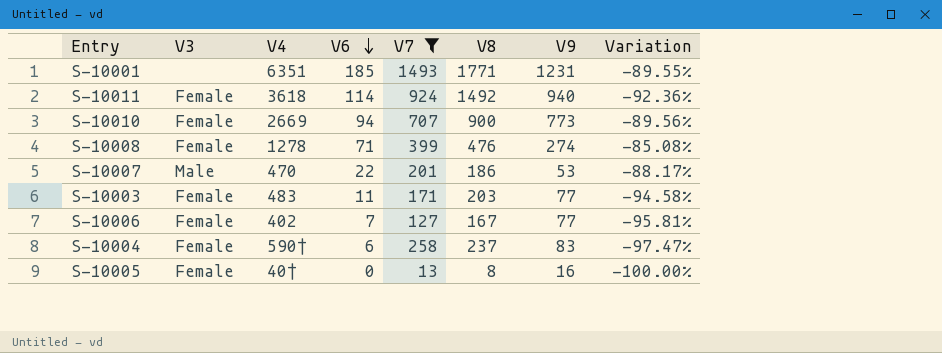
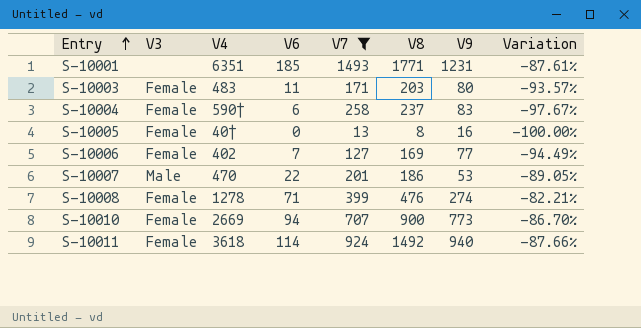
row order: V6 descending -> Entry ascending
column Variation | formula: ([V6] - [V8]) / [V8] -> ([V6] - [V7]) / [V7]
S-10003 | V9: 77 -> 80
S-10006 | V8: 167 -> 169

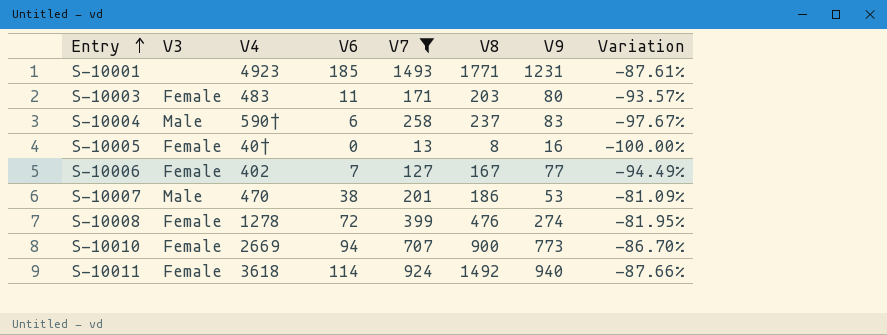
S-10001 | V4: 6351 -> 4923
S-10004 | V3: Female -> Male
S-10006 | V8: 169 -> 167
S-10007 | V6: 22 -> 38
S-10007 | Variation: -89.05% -> -81.09%
S-10008 | V6: 71 -> 72
S-10008 | Variation: -82.21% -> -81.95%

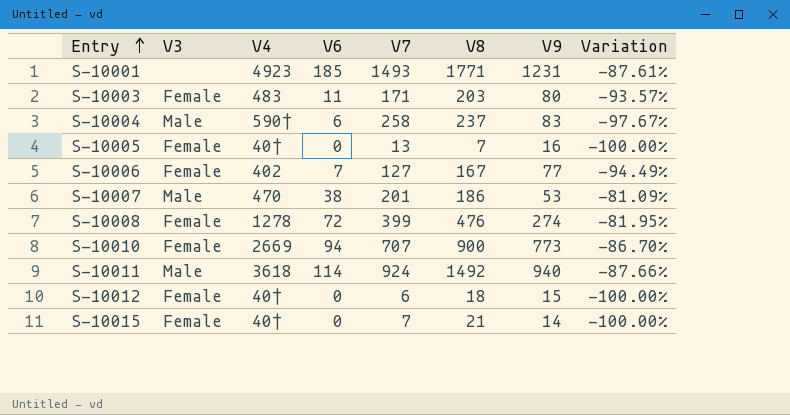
filter: V7 >= 13 -> none
S-10005 | V8: 8 -> 7
S-10011 | V3: Female -> Male

